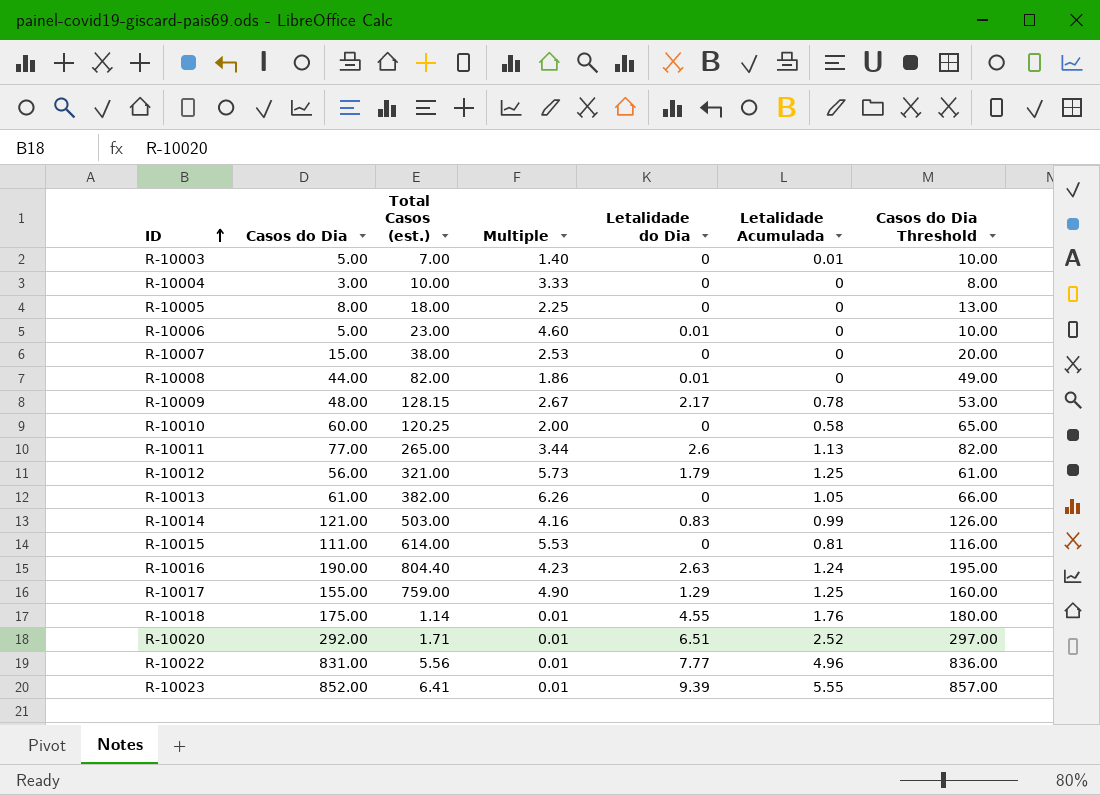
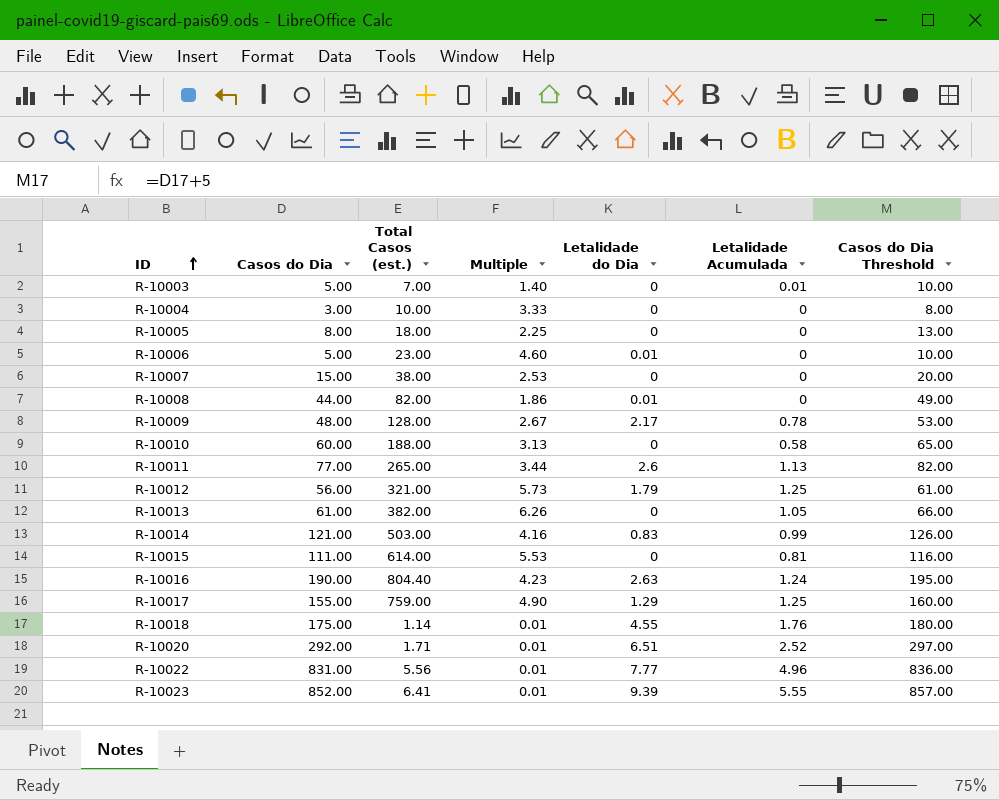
R-10009 | Total Casos (est.): 128.15 -> 128.00
R-10010 | Total Casos (est.): 120.25 -> 188.00
R-10010 | Multiple: 2.00 -> 3.13

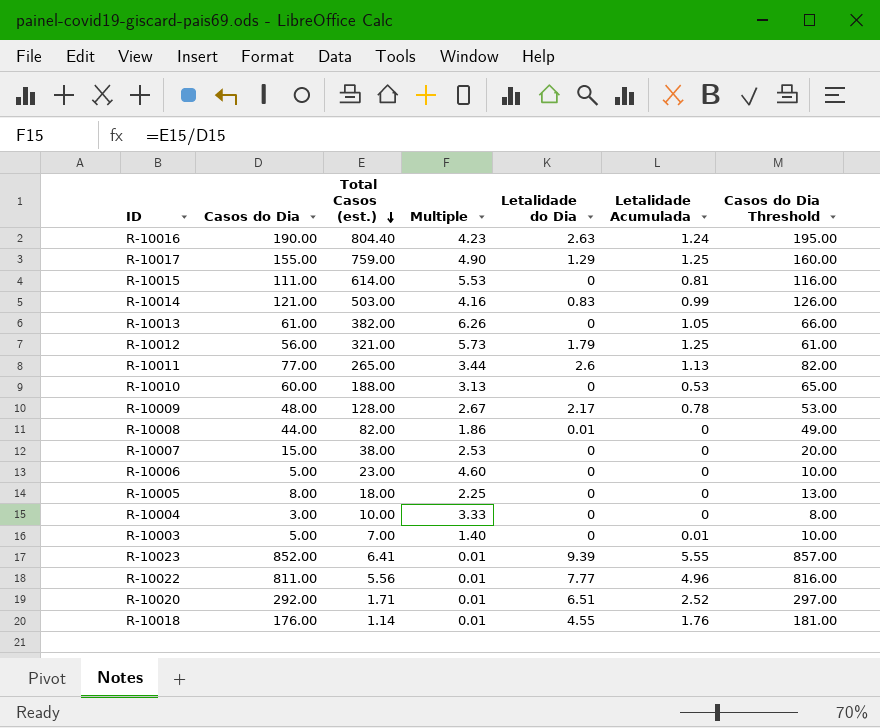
row order: ID ascending -> Total Casos (est.) descending
R-10010 | Letalidade Acumulada: 0.58 -> 0.53
R-10006 | Letalidade do Dia: 0.01 -> 0
R-10022 | Casos do Dia: 831.00 -> 811.00
R-10022 | Casos do Dia Threshold: 836.00 -> 816.00
R-10018 | Casos do Dia: 175.00 -> 176.00
R-10018 | Casos do Dia Threshold: 180.00 -> 181.00

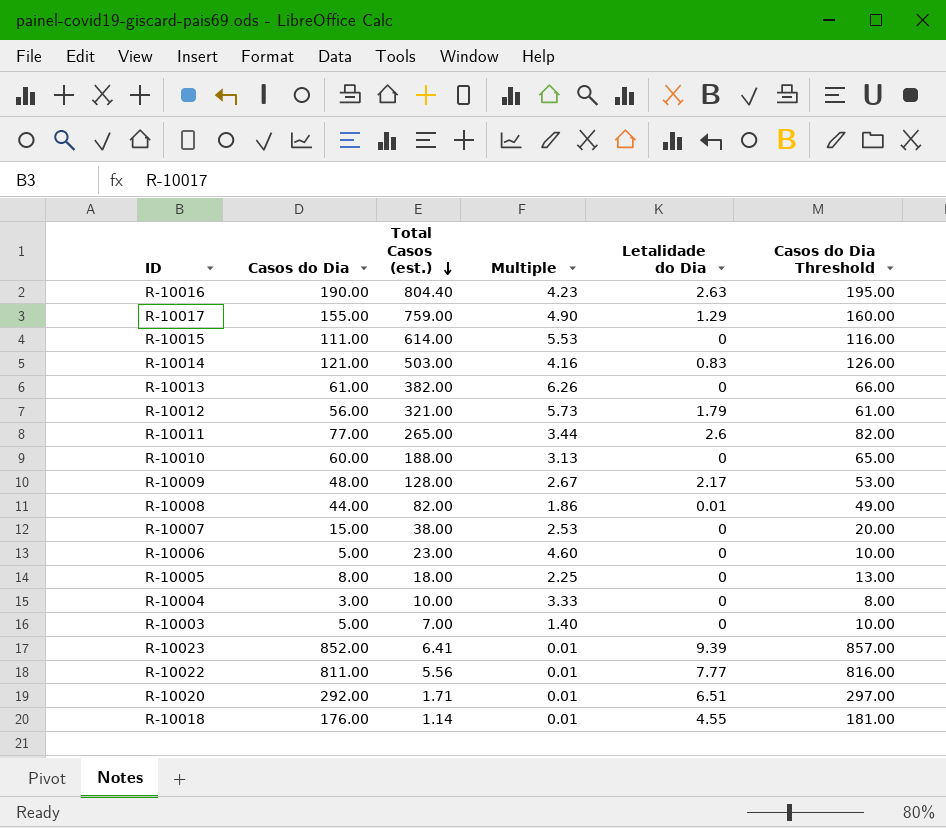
column Letalidade Acumulada | position: 6 -> none

